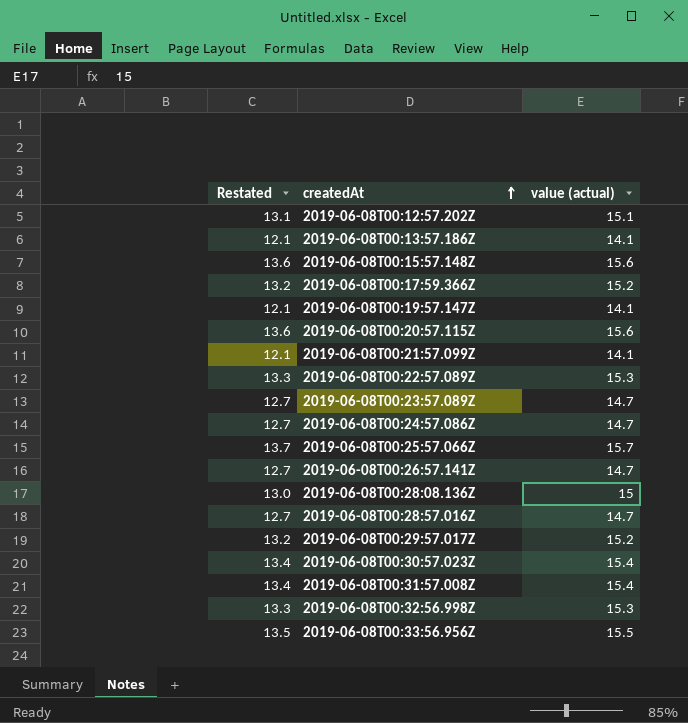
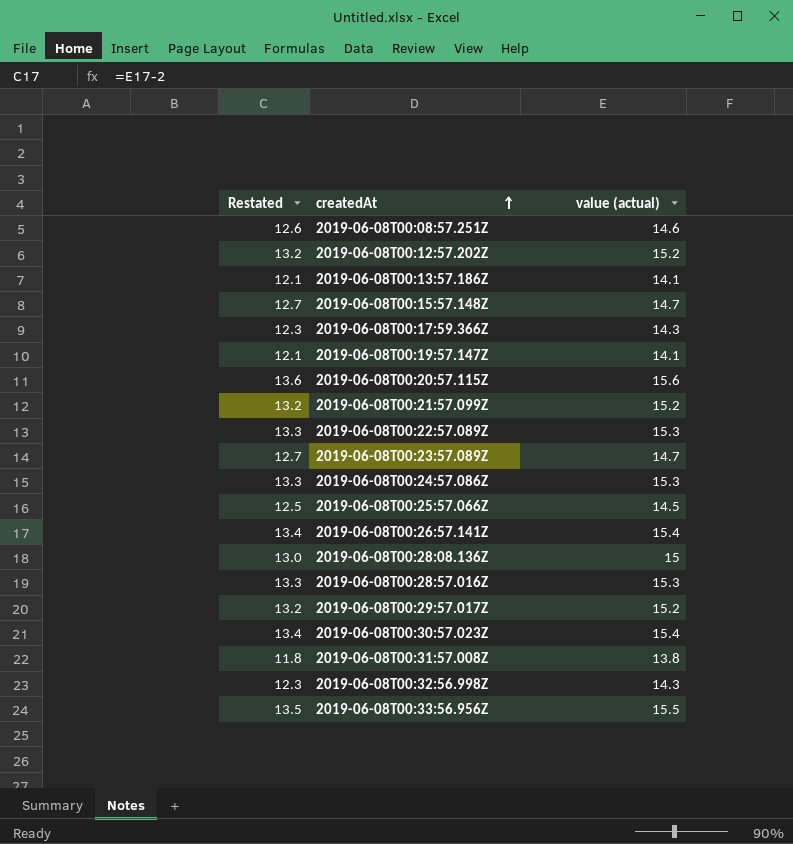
row 2019-06-08T00:08:57.251Z: none -> 12.6 | 14.6
2019-06-08T00:12:57.202Z | Restated: 13.1 -> 13.2
2019-06-08T00:12:57.202Z | value (actual): 15.1 -> 15.2
2019-06-08T00:15:57.148Z | Restated: 13.6 -> 12.7
2019-06-08T00:15:57.148Z | value (actual): 15.6 -> 14.7
2019-06-08T00:17:59.366Z | Restated: 13.2 -> 12.3
2019-06-08T00:17:59.366Z | value (actual): 15.2 -> 14.3
2019-06-08T00:21:57.099Z | Restated: 12.1 -> 13.2
2019-06-08T00:21:57.099Z | value (actual): 14.1 -> 15.2
2019-06-08T00:24:57.086Z | Restated: 12.7 -> 13.3
2019-06-08T00:24:57.086Z | value (actual): 14.7 -> 15.3
2019-06-08T00:25:57.066Z | Restated: 13.7 -> 12.5
2019-06-08T00:25:57.066Z | value (actual): 15.7 -> 14.5
2019-06-08T00:26:57.141Z | Restated: 12.7 -> 13.4
2019-06-08T00:26:57.141Z | value (actual): 14.7 -> 15.4
2019-06-08T00:28:57.016Z | Restated: 12.7 -> 13.3
2019-06-08T00:28:57.016Z | value (actual): 14.7 -> 15.3
2019-06-08T00:31:57.008Z | Restated: 13.4 -> 11.8
2019-06-08T00:31:57.008Z | value (actual): 15.4 -> 13.8
2019-06-08T00:32:56.998Z | Restated: 13.3 -> 12.3
2019-06-08T00:32:56.998Z | value (actual): 15.3 -> 14.3

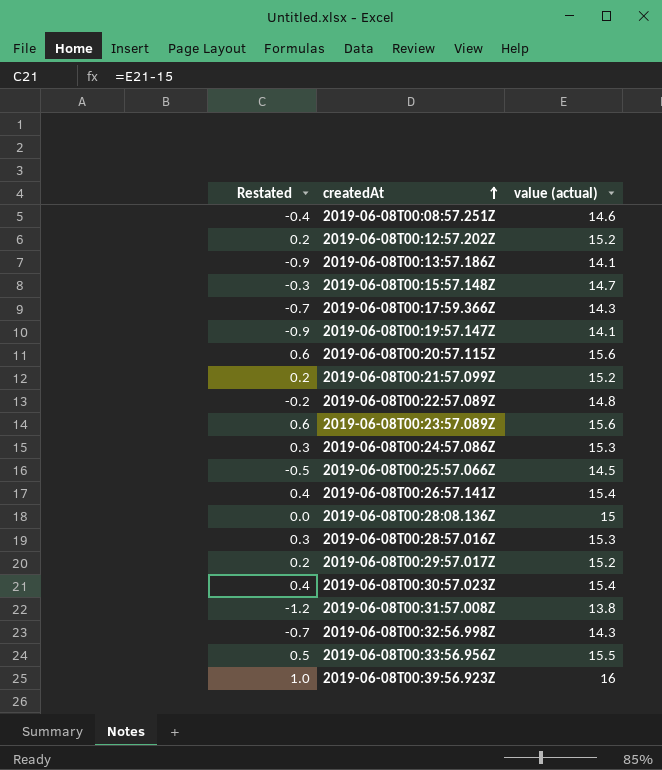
column Restated | formula: [value (actual)] - 2 -> [value (actual)] - 15
2019-06-08T00:22:57.089Z | value (actual): 15.3 -> 14.8
2019-06-08T00:23:57.089Z | value (actual): 14.7 -> 15.6
row 2019-06-08T00:39:56.923Z: none -> 1.0 | 16

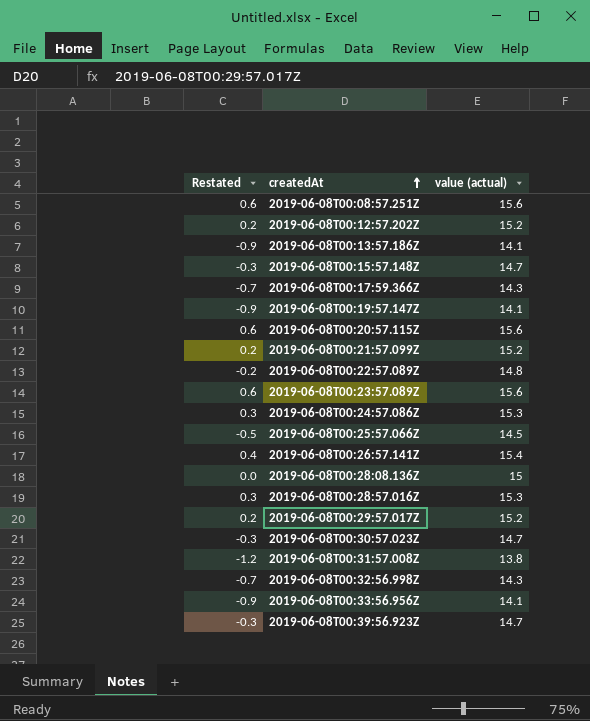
2019-06-08T00:08:57.251Z | Restated: -0.4 -> 0.6
2019-06-08T00:08:57.251Z | value (actual): 14.6 -> 15.6
2019-06-08T00:30:57.023Z | Restated: 0.4 -> -0.3
2019-06-08T00:30:57.023Z | value (actual): 15.4 -> 14.7
2019-06-08T00:33:56.956Z | Restated: 0.5 -> -0.9
2019-06-08T00:33:56.956Z | value (actual): 15.5 -> 14.1
2019-06-08T00:39:56.923Z | Restated: 1.0 -> -0.3
2019-06-08T00:39:56.923Z | value (actual): 16 -> 14.7

